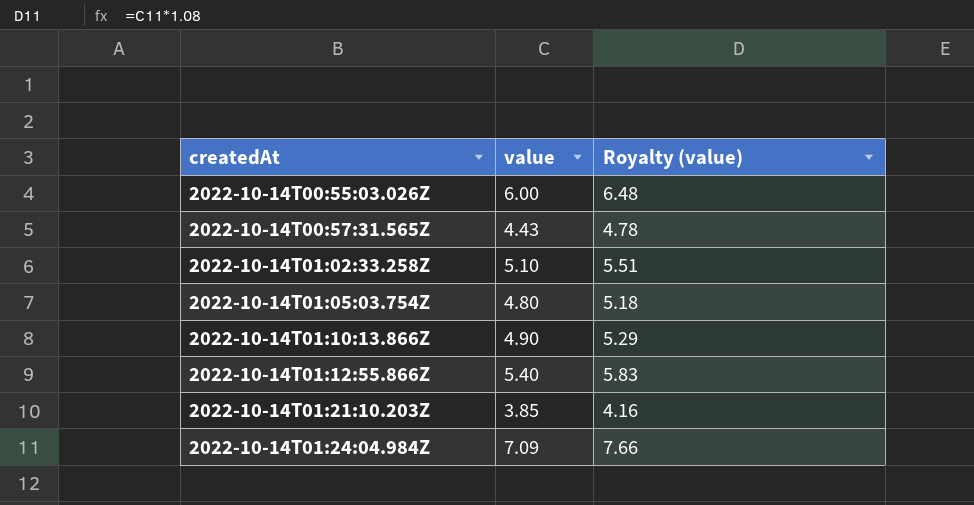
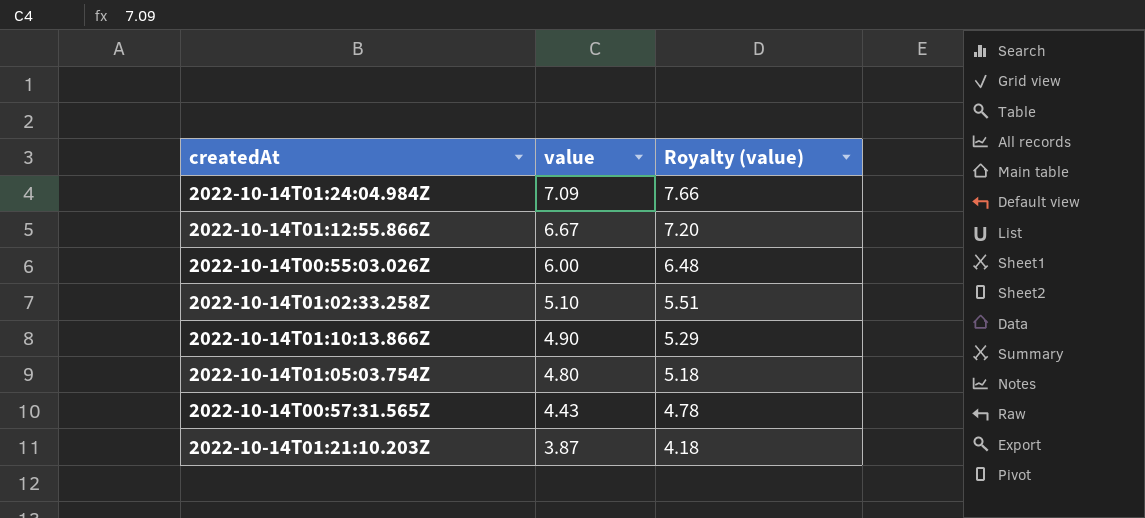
row order: createdAt ascending -> value descending
2022-10-14T01:12:55.866Z | value: 5.40 -> 6.67
2022-10-14T01:12:55.866Z | Royalty (value): 5.83 -> 7.20
2022-10-14T01:21:10.203Z | value: 3.85 -> 3.87
2022-10-14T01:21:10.203Z | Royalty (value): 4.16 -> 4.18

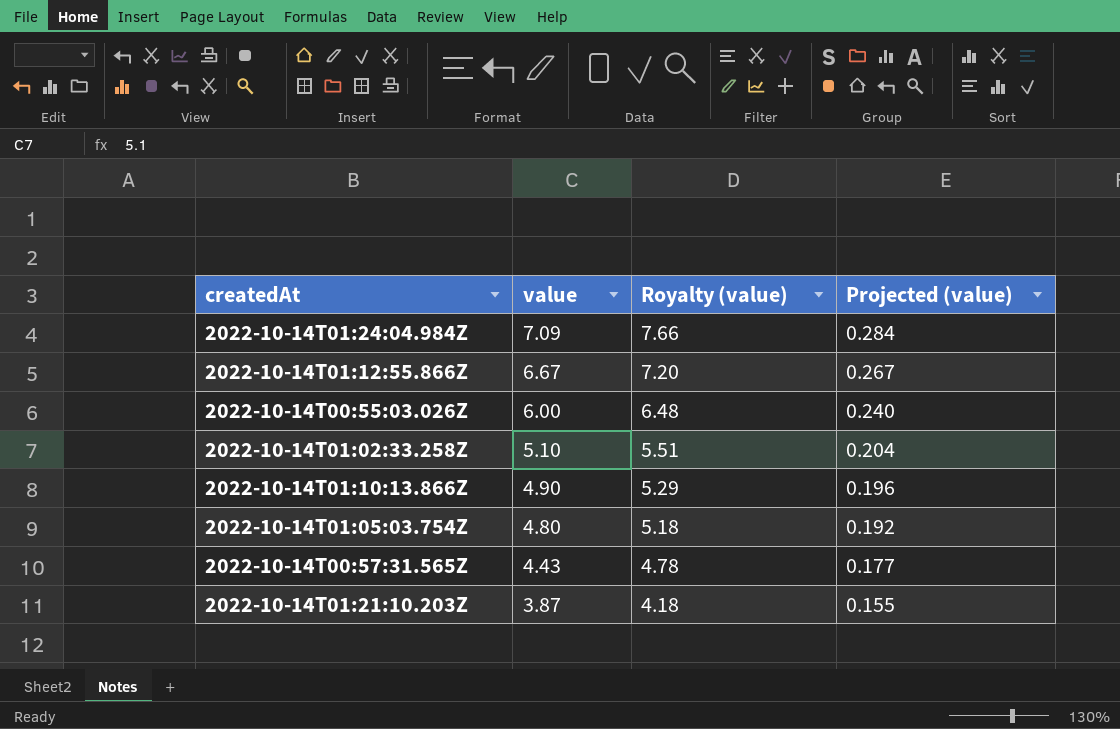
column Projected (value) | formula: none -> [value] * 0.04

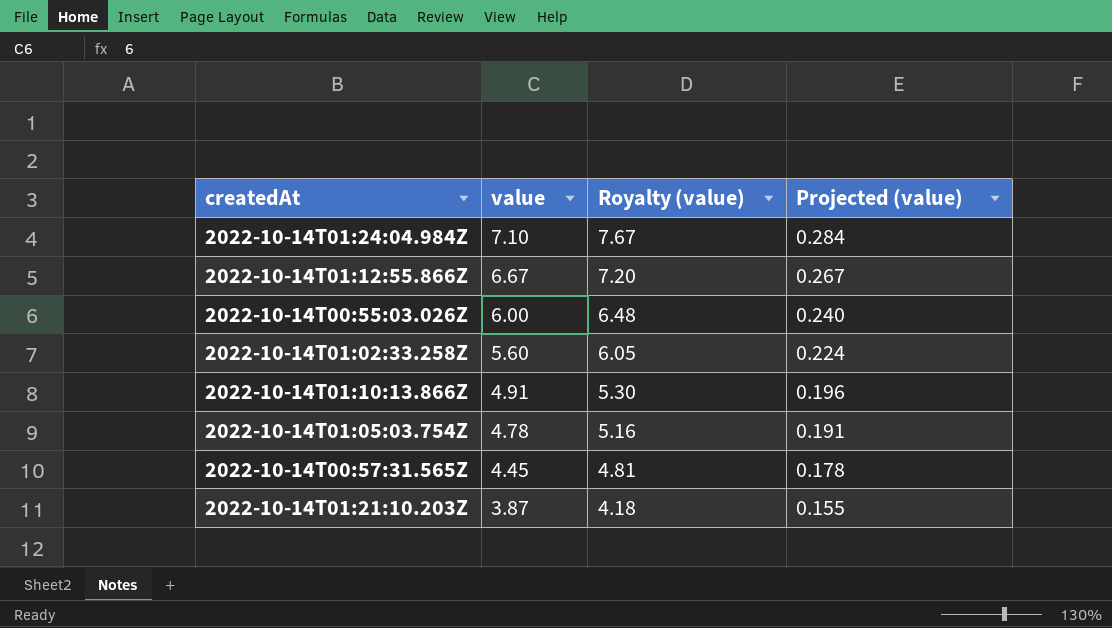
2022-10-14T01:24:04.984Z | value: 7.09 -> 7.10
2022-10-14T01:24:04.984Z | Royalty (value): 7.66 -> 7.67
2022-10-14T01:02:33.258Z | value: 5.10 -> 5.60
2022-10-14T01:02:33.258Z | Royalty (value): 5.51 -> 6.05
2022-10-14T01:02:33.258Z | Projected (value): 0.204 -> 0.224
2022-10-14T01:10:13.866Z | value: 4.90 -> 4.91
2022-10-14T01:10:13.866Z | Royalty (value): 5.29 -> 5.30
2022-10-14T01:05:03.754Z | value: 4.80 -> 4.78
2022-10-14T01:05:03.754Z | Royalty (value): 5.18 -> 5.16
2022-10-14T01:05:03.754Z | Projected (value): 0.192 -> 0.191
2022-10-14T00:57:31.565Z | value: 4.43 -> 4.45
2022-10-14T00:57:31.565Z | Royalty (value): 4.78 -> 4.81
2022-10-14T00:57:31.565Z | Projected (value): 0.177 -> 0.178

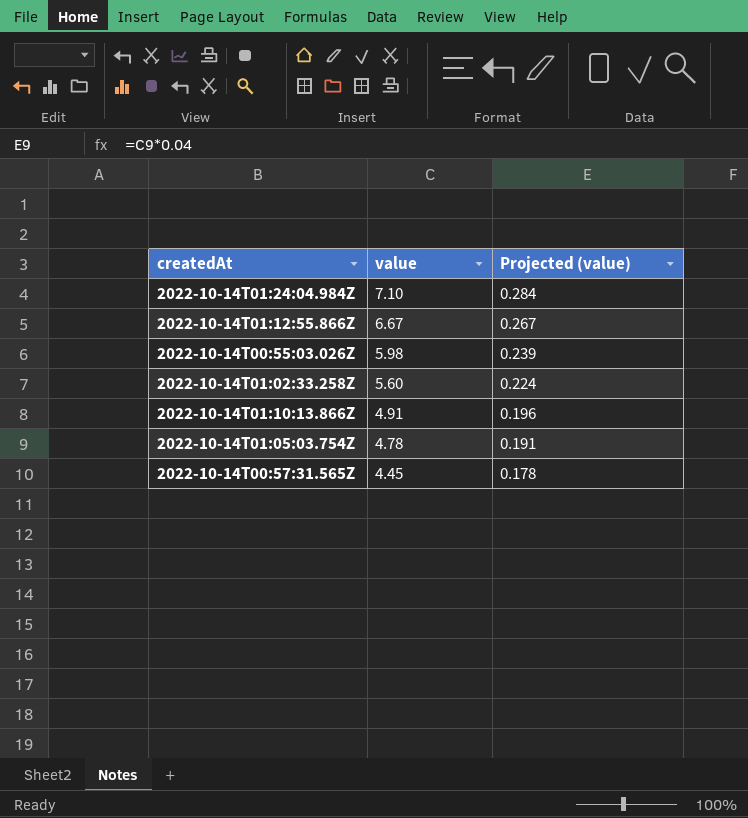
column Royalty (value) | formula: [value] * 1.08 -> none
row 2022-10-14T01:21:10.203Z: 3.87 | 4.18 | 0.155 -> none
2022-10-14T00:55:03.026Z | value: 6.00 -> 5.98
2022-10-14T00:55:03.026Z | Projected (value): 0.240 -> 0.239

